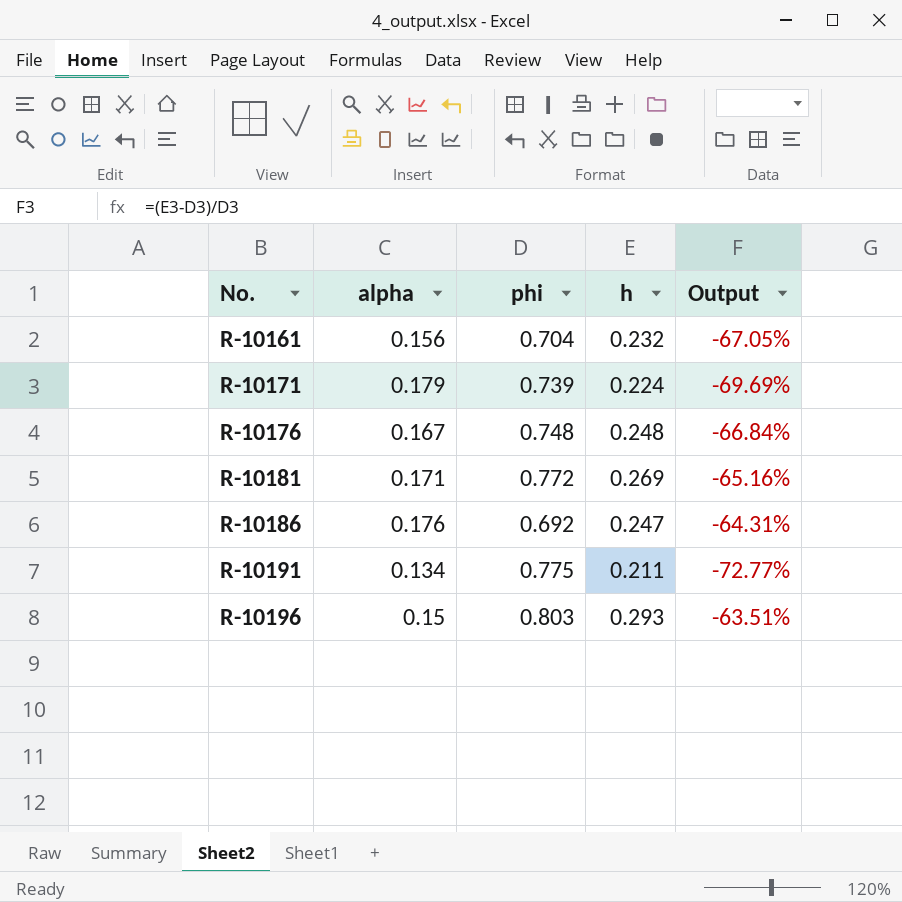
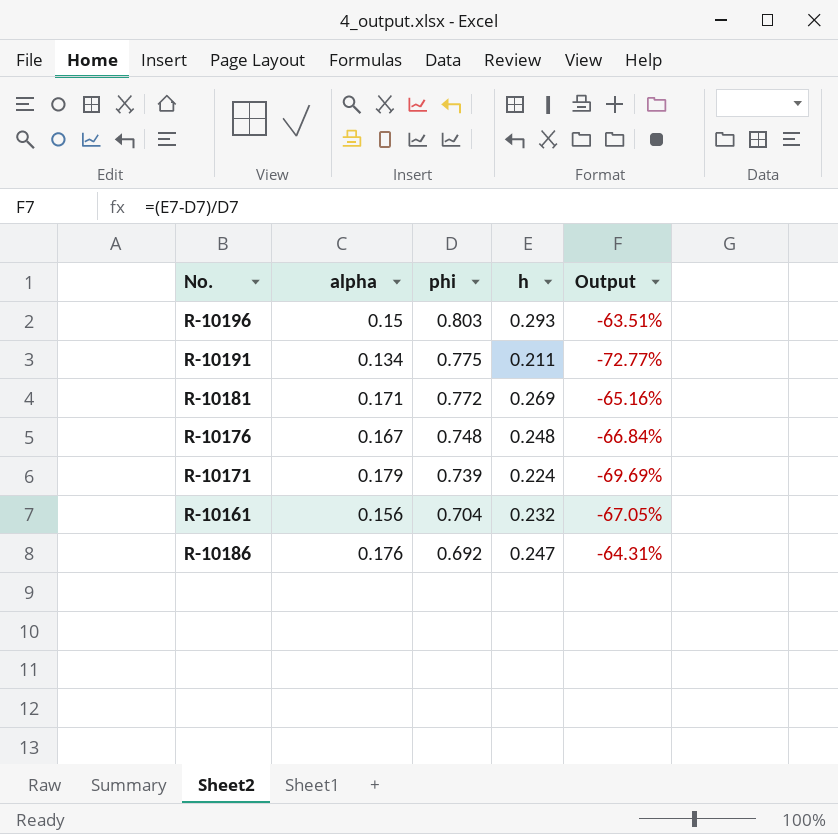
row order: No. ascending -> phi descending

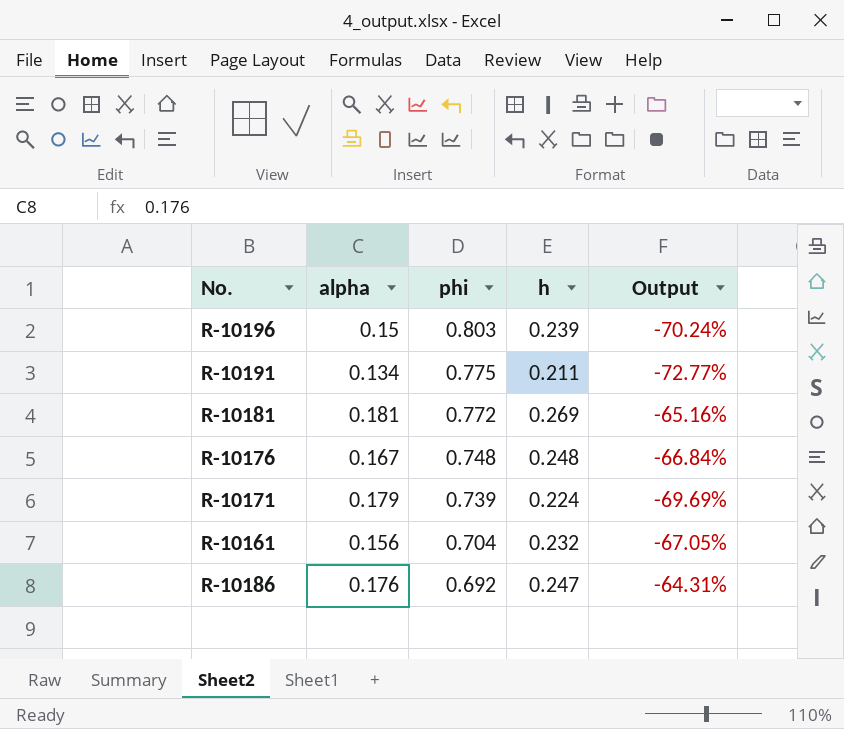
R-10196 | h: 0.293 -> 0.239
R-10196 | Output: -63.51% -> -70.24%
R-10181 | alpha: 0.171 -> 0.181

